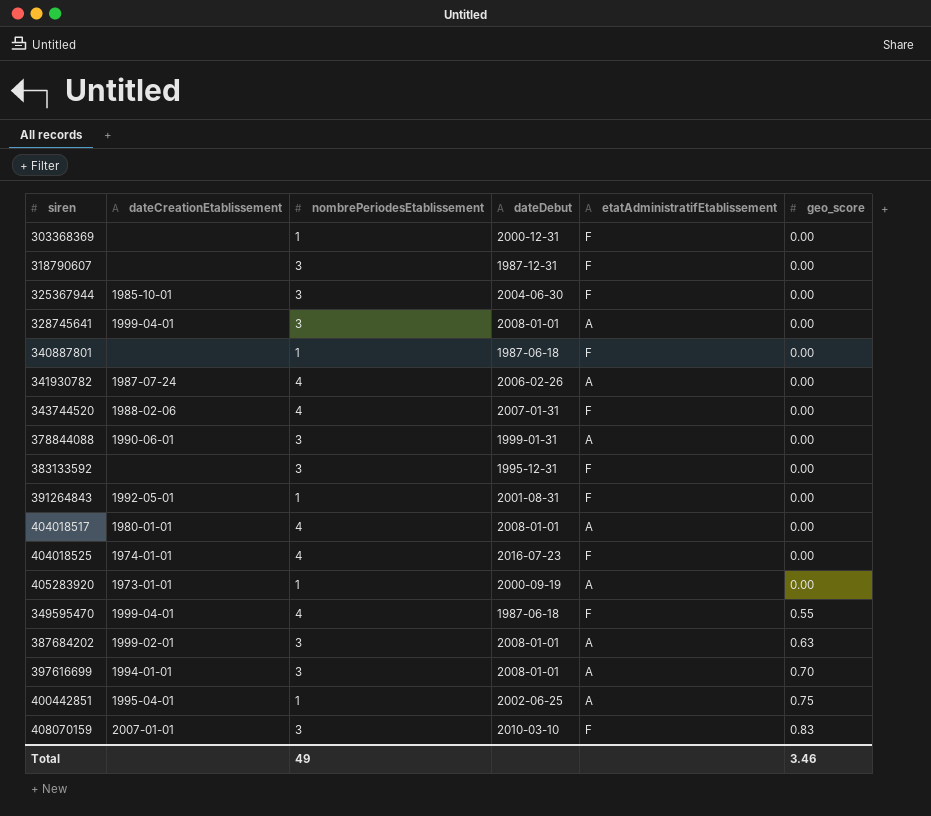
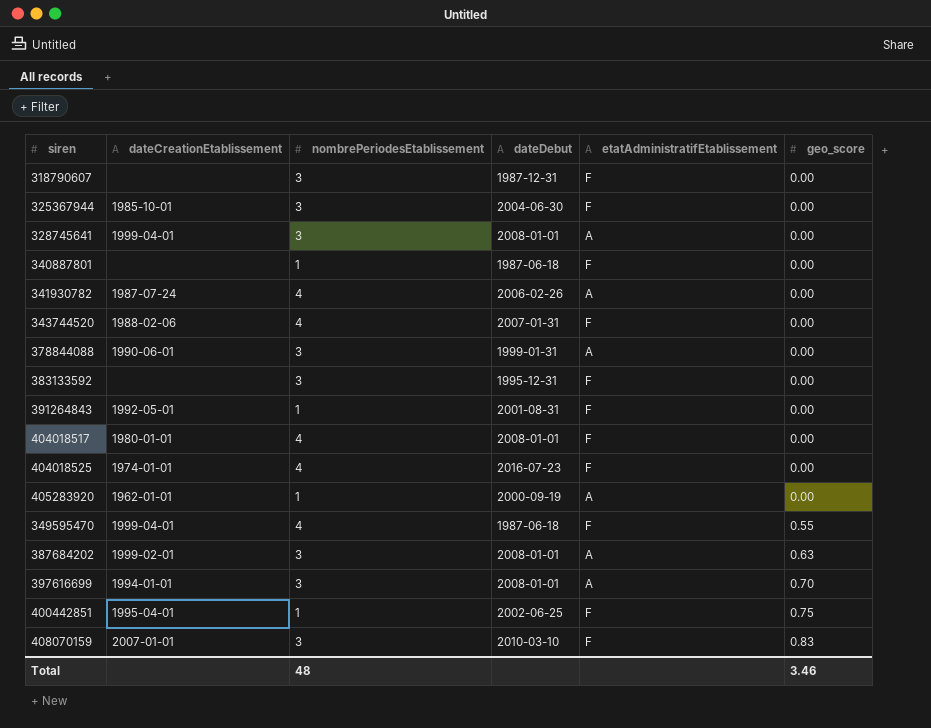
row 303368369: none | 1 | 2000-12-31 | F | 0.00 -> none
404018517 | etatAdministratifEtablissement: A -> F
405283920 | dateCreationEtablissement: 1973-01-01 -> 1962-01-01
400442851 | etatAdministratifEtablissement: A -> F
Total | nombrePeriodesEtablissement: 49 -> 48

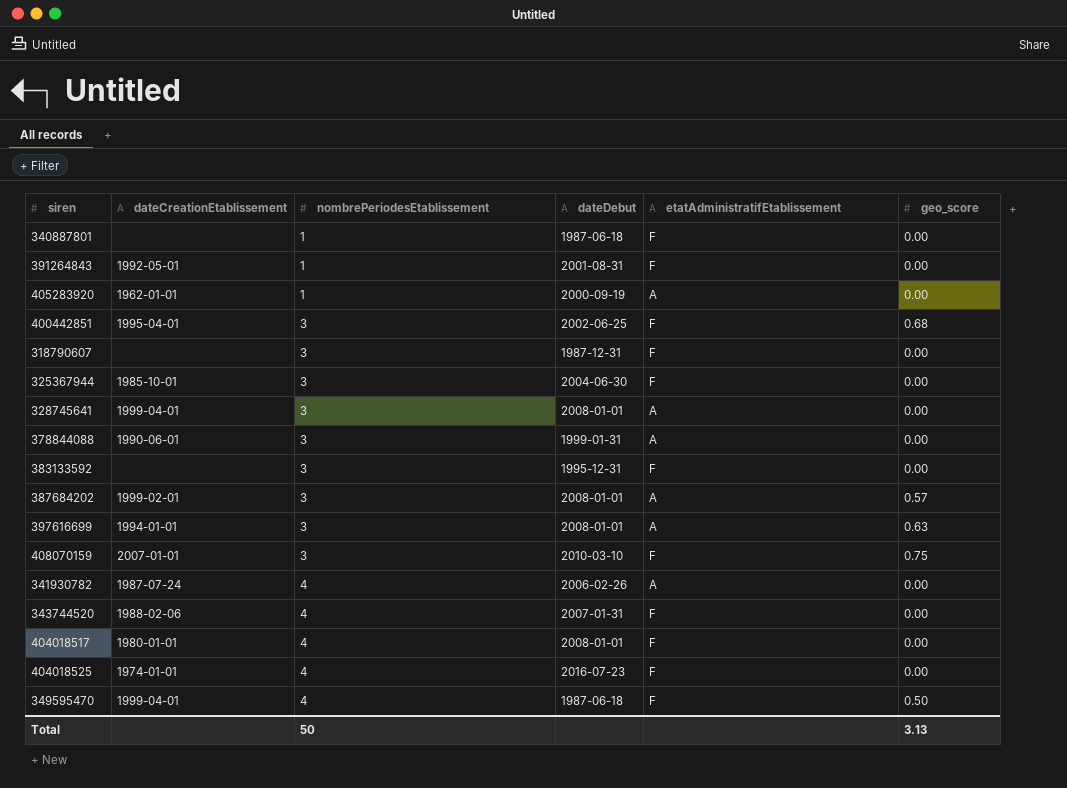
row order: geo_score ascending -> nombrePeriodesEtablissement ascending
400442851 | nombrePeriodesEtablissement: 1 -> 3
400442851 | geo_score: 0.75 -> 0.68
387684202 | geo_score: 0.63 -> 0.57
397616699 | geo_score: 0.70 -> 0.63
408070159 | geo_score: 0.83 -> 0.75
349595470 | geo_score: 0.55 -> 0.50
Total | nombrePeriodesEtablissement: 48 -> 50
Total | geo_score: 3.46 -> 3.13

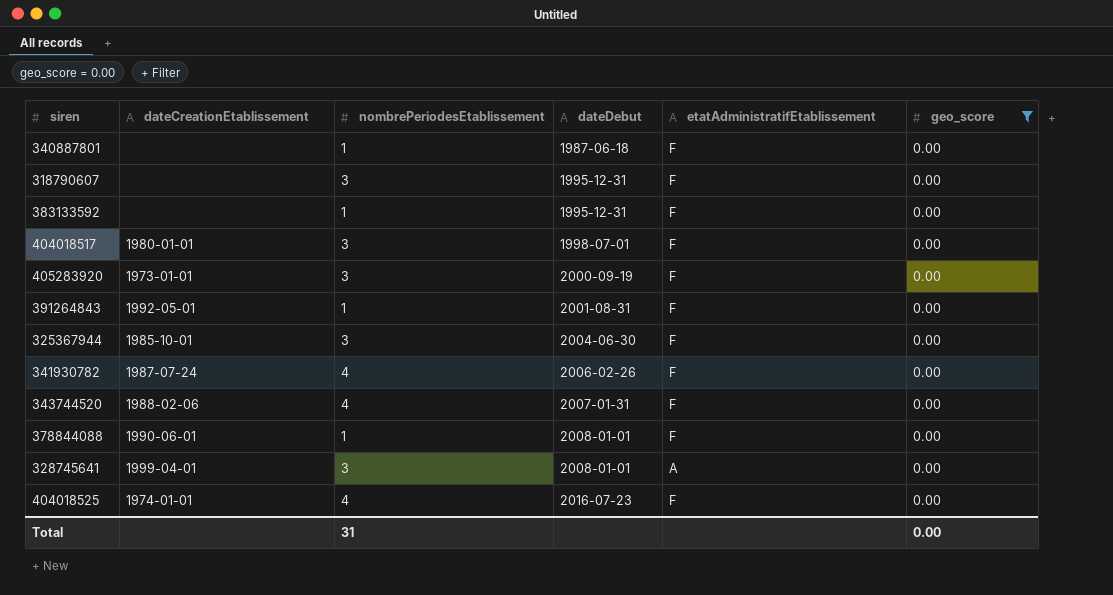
filter: none -> geo_score = 0.00
row order: nombrePeriodesEtablissement ascending -> dateDebut ascending
318790607 | dateDebut: 1987-12-31 -> 1995-12-31
383133592 | nombrePeriodesEtablissement: 3 -> 1
404018517 | nombrePeriodesEtablissement: 4 -> 3
404018517 | dateDebut: 2008-01-01 -> 1998-07-01
405283920 | dateCreationEtablissement: 1962-01-01 -> 1973-01-01
405283920 | nombrePeriodesEtablissement: 1 -> 3
405283920 | etatAdministratifEtablissement: A -> F
341930782 | etatAdministratifEtablissement: A -> F
378844088 | nombrePeriodesEtablissement: 3 -> 1
378844088 | dateDebut: 1999-01-31 -> 2008-01-01
378844088 | etatAdministratifEtablissement: A -> F
Total | nombrePeriodesEtablissement: 50 -> 31
Total | geo_score: 3.13 -> 0.00

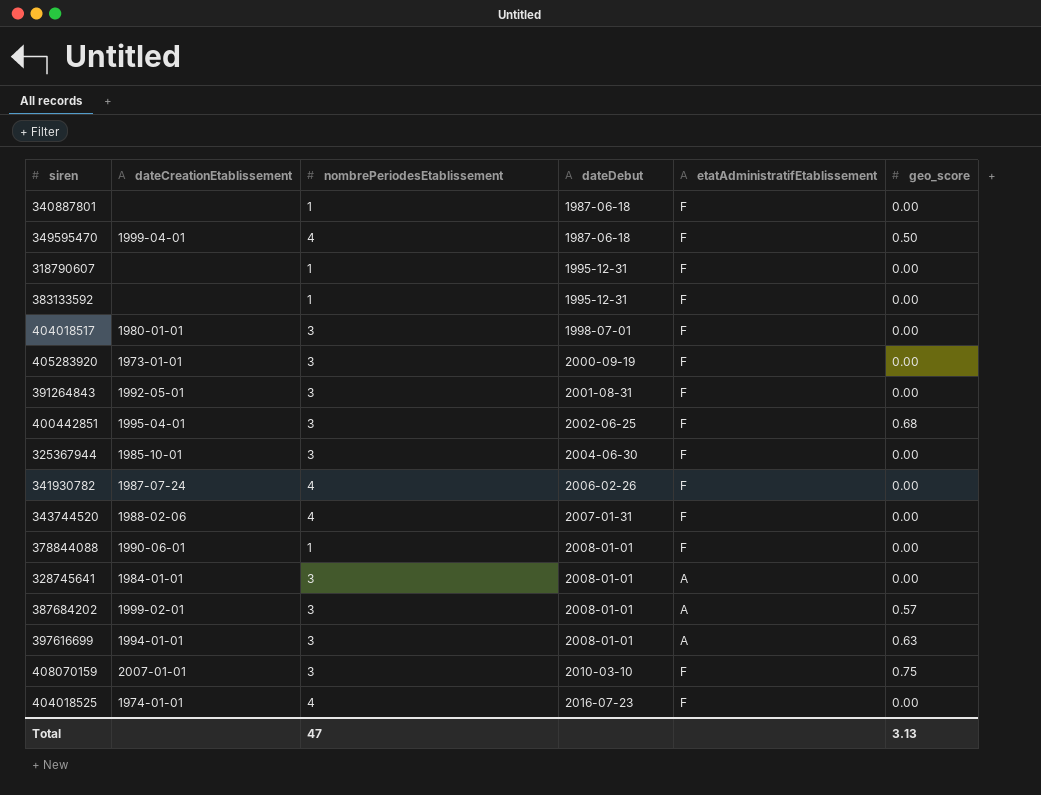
filter: geo_score = 0.00 -> none
318790607 | nombrePeriodesEtablissement: 3 -> 1
391264843 | nombrePeriodesEtablissement: 1 -> 3
328745641 | dateCreationEtablissement: 1999-04-01 -> 1984-01-01
Total | nombrePeriodesEtablissement: 31 -> 47
Total | geo_score: 0.00 -> 3.13

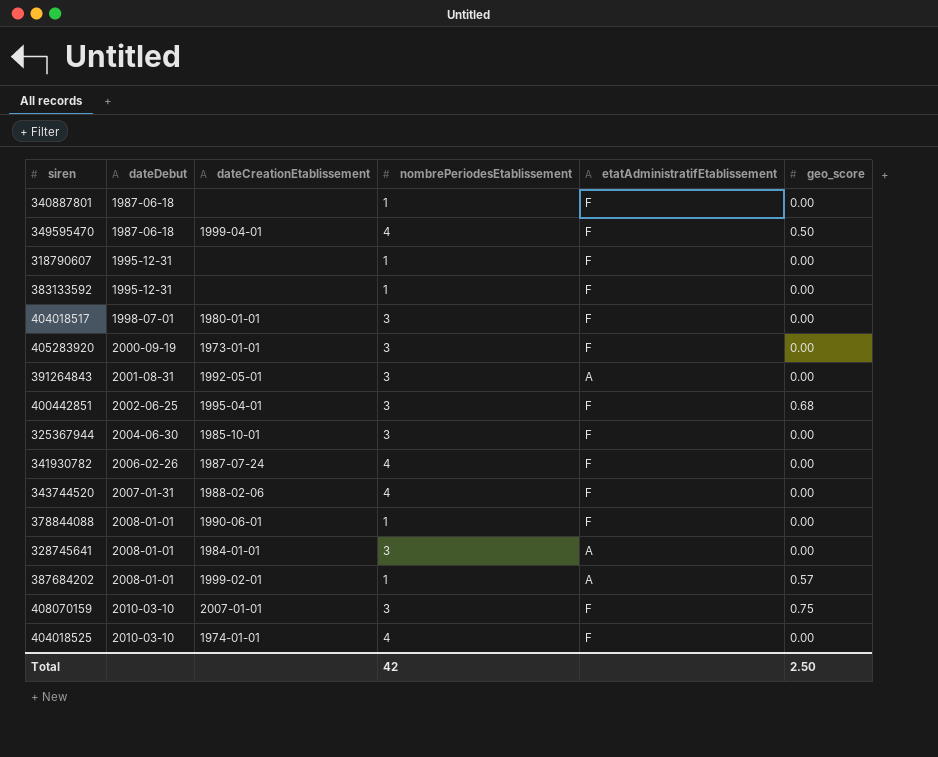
column dateDebut | position: 4 -> 2
row 397616699: 1994-01-01 | 3 | 2008-01-01 | A | 0.63 -> none
391264843 | etatAdministratifEtablissement: F -> A
387684202 | nombrePeriodesEtablissement: 3 -> 1
404018525 | dateDebut: 2016-07-23 -> 2010-03-10
Total | nombrePeriodesEtablissement: 47 -> 42
Total | geo_score: 3.13 -> 2.50

